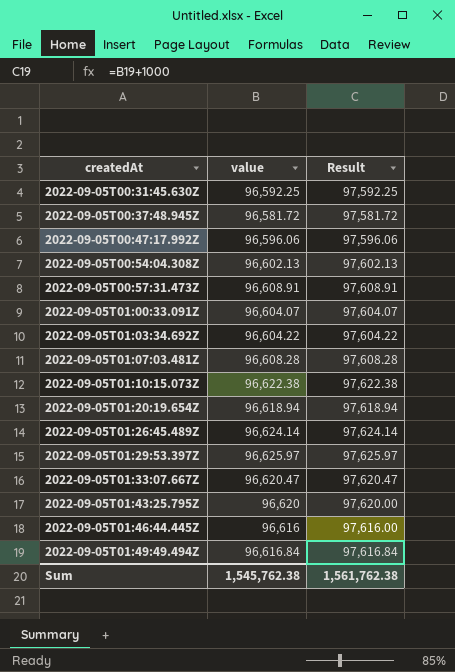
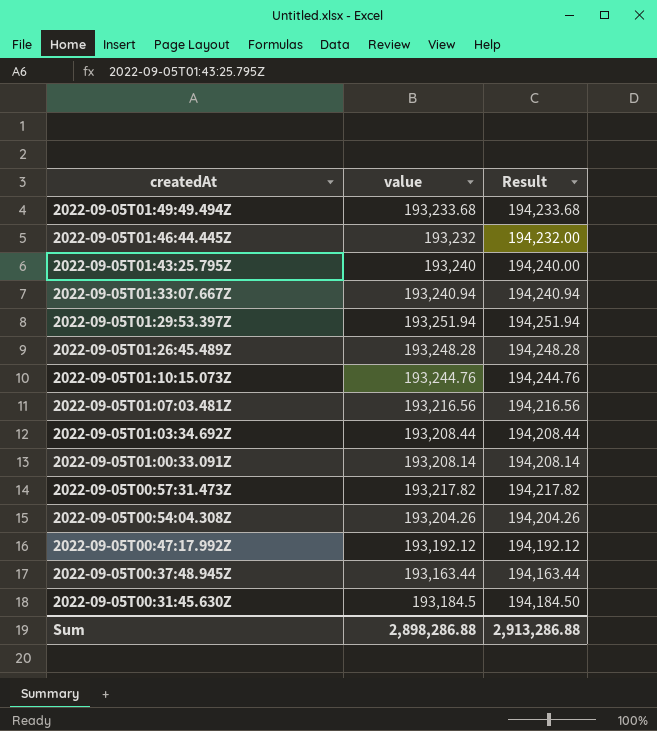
row order: createdAt ascending -> createdAt descending
row 2022-09-05T01:20:19.654Z: 96,618.94 | 97,618.94 -> none
2022-09-05T01:49:49.494Z | value: 96,616.84 -> 193,233.68
2022-09-05T01:49:49.494Z | Result: 97,616.84 -> 194,233.68
2022-09-05T01:46:44.445Z | value: 96,616 -> 193,232
2022-09-05T01:46:44.445Z | Result: 97,616.00 -> 194,232.00
2022-09-05T01:43:25.795Z | value: 96,620 -> 193,240
2022-09-05T01:43:25.795Z | Result: 97,620.00 -> 194,240.00
2022-09-05T01:33:07.667Z | value: 96,620.47 -> 193,240.94
2022-09-05T01:33:07.667Z | Result: 97,620.47 -> 194,240.94
2022-09-05T01:29:53.397Z | value: 96,625.97 -> 193,251.94
2022-09-05T01:29:53.397Z | Result: 97,625.97 -> 194,251.94
2022-09-05T01:26:45.489Z | value: 96,624.14 -> 193,248.28
2022-09-05T01:26:45.489Z | Result: 97,624.14 -> 194,248.28
2022-09-05T01:10:15.073Z | value: 96,622.38 -> 193,244.76
2022-09-05T01:10:15.073Z | Result: 97,622.38 -> 194,244.76
2022-09-05T01:07:03.481Z | value: 96,608.28 -> 193,216.56
2022-09-05T01:07:03.481Z | Result: 97,608.28 -> 194,216.56
2022-09-05T01:03:34.692Z | value: 96,604.22 -> 193,208.44
2022-09-05T01:03:34.692Z | Result: 97,604.22 -> 194,208.44
2022-09-05T01:00:33.091Z | value: 96,604.07 -> 193,208.14
2022-09-05T01:00:33.091Z | Result: 97,604.07 -> 194,208.14
2022-09-05T00:57:31.473Z | value: 96,608.91 -> 193,217.82
2022-09-05T00:57:31.473Z | Result: 97,608.91 -> 194,217.82
2022-09-05T00:54:04.308Z | value: 96,602.13 -> 193,204.26
2022-09-05T00:54:04.308Z | Result: 97,602.13 -> 194,204.26
2022-09-05T00:47:17.992Z | value: 96,596.06 -> 193,192.12
2022-09-05T00:47:17.992Z | Result: 97,596.06 -> 194,192.12
2022-09-05T00:37:48.945Z | value: 96,581.72 -> 193,163.44
2022-09-05T00:37:48.945Z | Result: 97,581.72 -> 194,163.44
2022-09-05T00:31:45.630Z | value: 96,592.25 -> 193,184.5
2022-09-05T00:31:45.630Z | Result: 97,592.25 -> 194,184.50
Sum | value: 1,545,762.38 -> 2,898,286.88
Sum | Result: 1,561,762.38 -> 2,913,286.88

